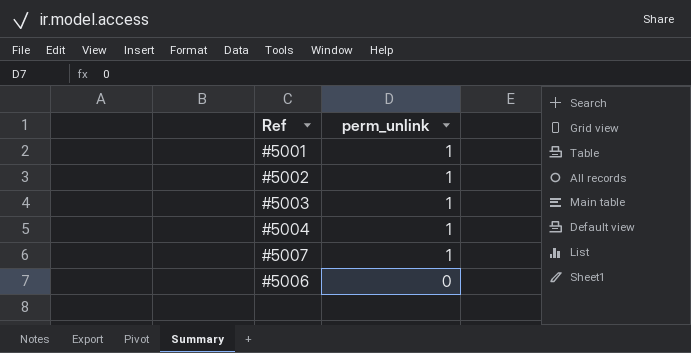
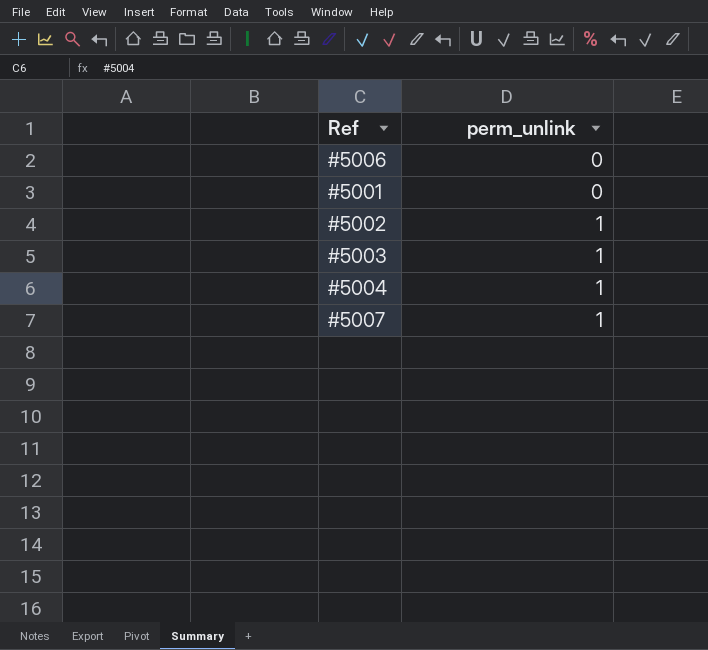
row order: perm_unlink descending -> perm_unlink ascending
#5001 | perm_unlink: 1 -> 0

